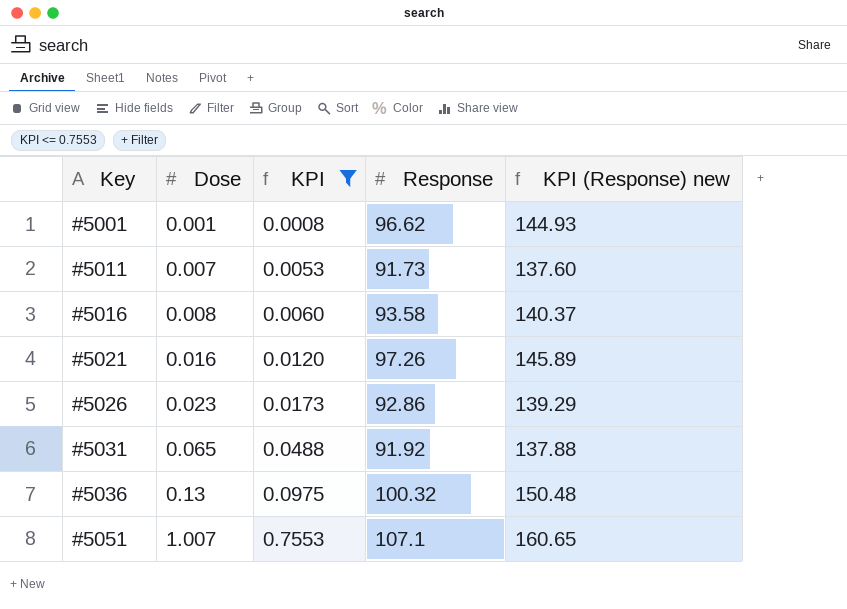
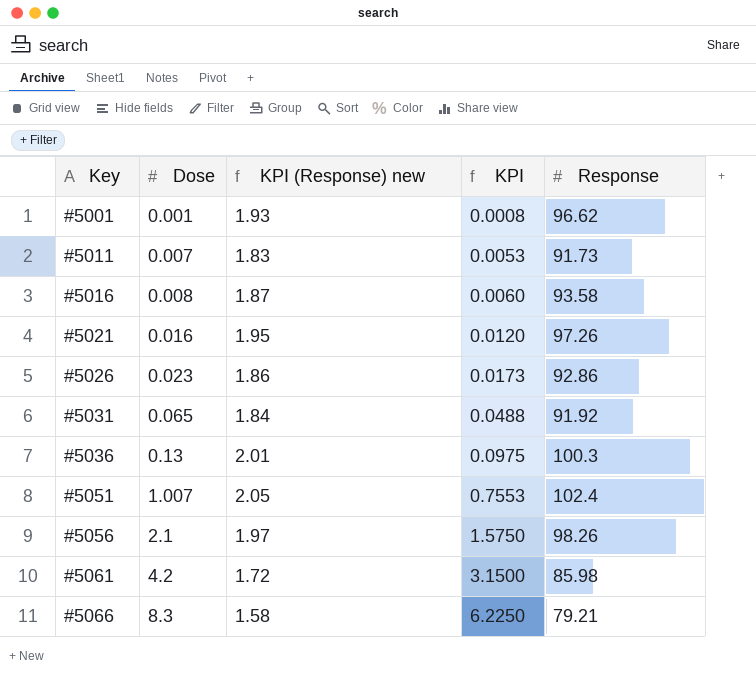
filter: KPI <= 0.7553 -> none
column KPI (Response) new | formula: [Response] * 1.5 -> [Response] * 0.02
column KPI (Response) new | position: 5 -> 3
#5036 | Response: 100.32 -> 100.3
#5051 | Response: 107.1 -> 102.4

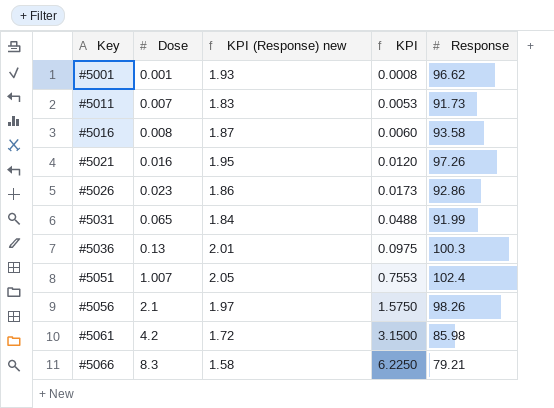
#5031 | Response: 91.92 -> 91.99

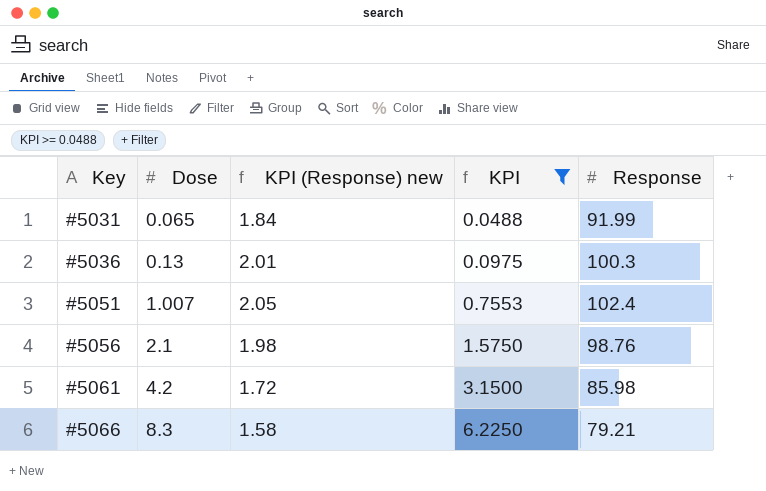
filter: none -> KPI >= 0.0488
#5056 | KPI (Response) new: 1.97 -> 1.98
#5056 | Response: 98.26 -> 98.76

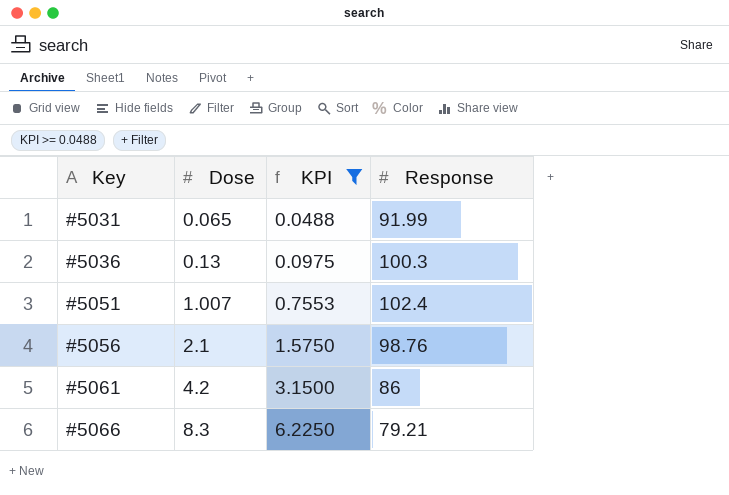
column KPI (Response) new | formula: [Response] * 0.02 -> none
#5061 | Response: 85.98 -> 86

